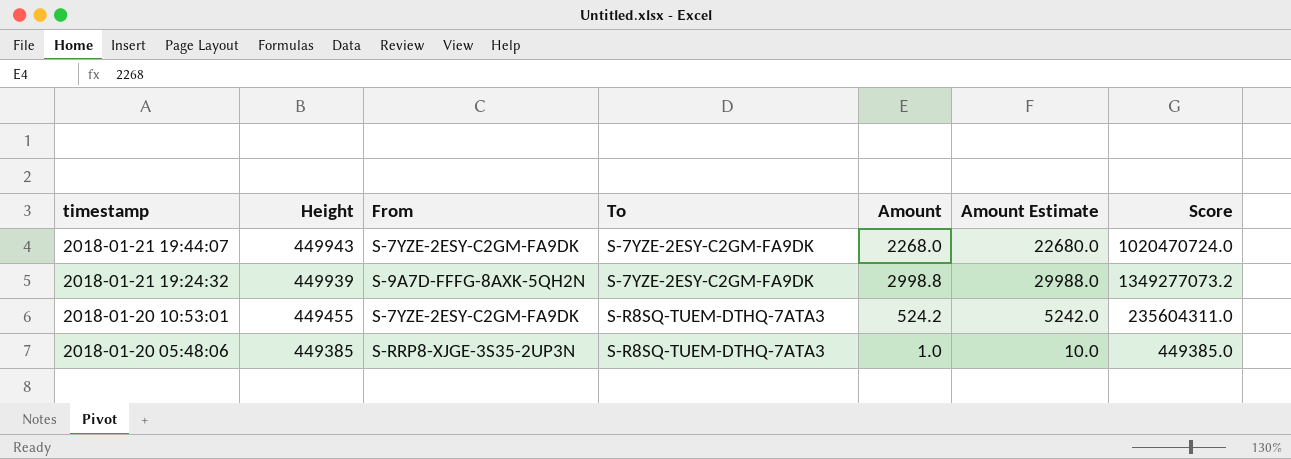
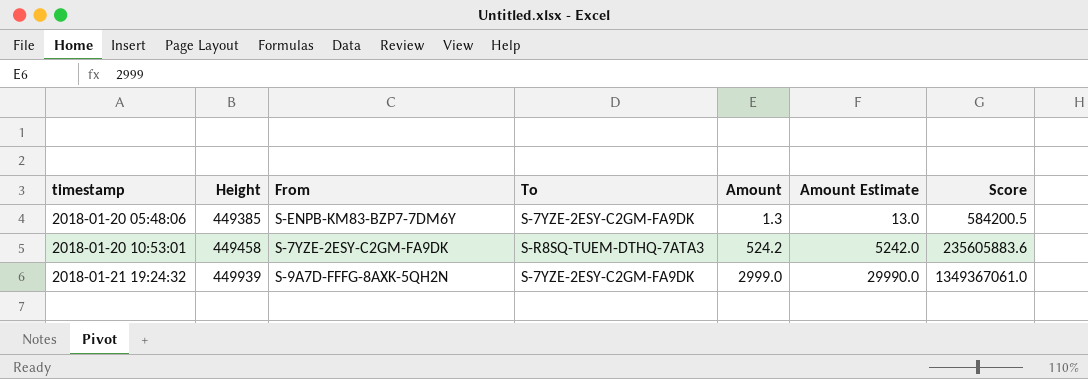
row order: timestamp descending -> timestamp ascending
row 2018-01-21 19:44:07: 449943 | S-7YZE-2ESY-C2GM-FA9DK | S-7YZE-2ESY-C2GM-FA9DK | 2268.0 | 22680.0 | 1020470724.0 -> none
2018-01-20 05:48:06 | From: S-RRP8-XJGE-3S35-2UP3N -> S-ENPB-KM83-BZP7-7DM6Y
2018-01-20 05:48:06 | To: S-R8SQ-TUEM-DTHQ-7ATA3 -> S-7YZE-2ESY-C2GM-FA9DK
2018-01-20 05:48:06 | Amount: 1.0 -> 1.3
2018-01-20 05:48:06 | Amount Estimate: 10.0 -> 13.0
2018-01-20 05:48:06 | Score: 449385.0 -> 584200.5
2018-01-20 10:53:01 | Height: 449455 -> 449458
2018-01-20 10:53:01 | Score: 235604311.0 -> 235605883.6
2018-01-21 19:24:32 | Amount: 2998.8 -> 2999.0
2018-01-21 19:24:32 | Amount Estimate: 29988.0 -> 29990.0
2018-01-21 19:24:32 | Score: 1349277073.2 -> 1349367061.0

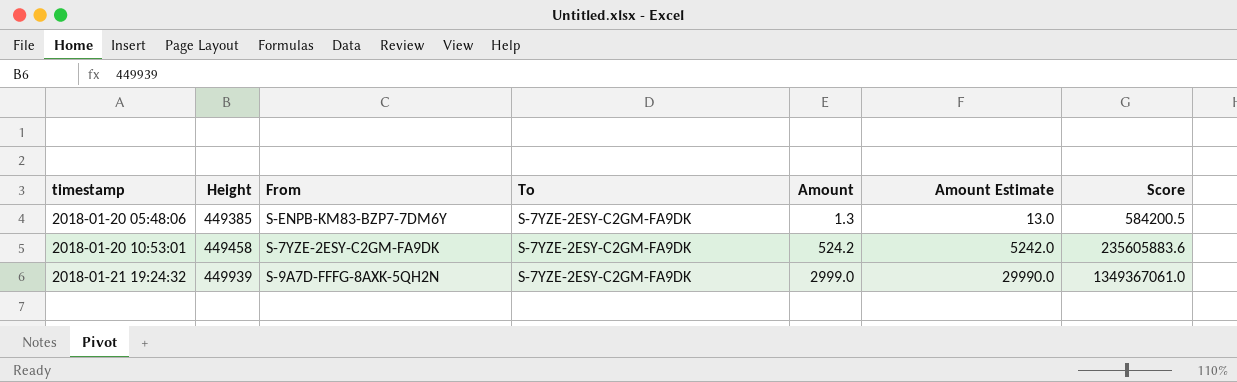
2018-01-20 10:53:01 | To: S-R8SQ-TUEM-DTHQ-7ATA3 -> S-7YZE-2ESY-C2GM-FA9DK

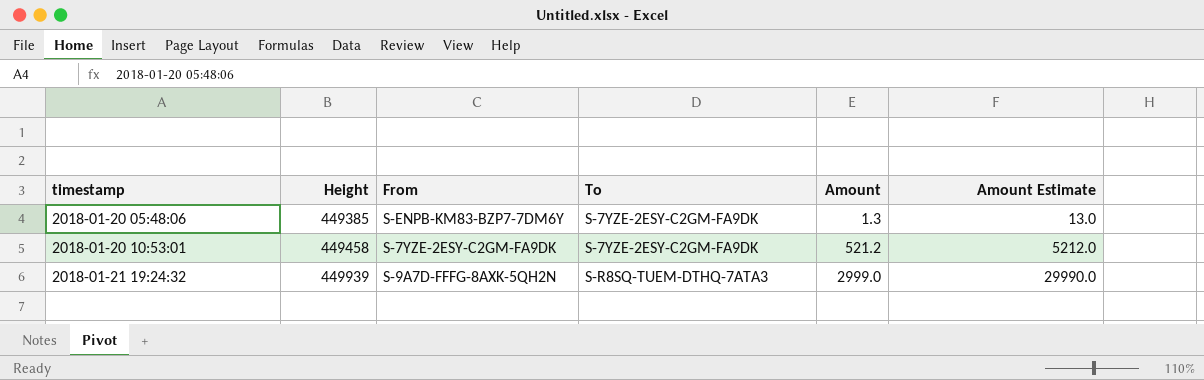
column Score | formula: [Height] * [Amount] -> none
2018-01-20 10:53:01 | Amount: 524.2 -> 521.2
2018-01-20 10:53:01 | Amount Estimate: 5242.0 -> 5212.0
2018-01-21 19:24:32 | To: S-7YZE-2ESY-C2GM-FA9DK -> S-R8SQ-TUEM-DTHQ-7ATA3

